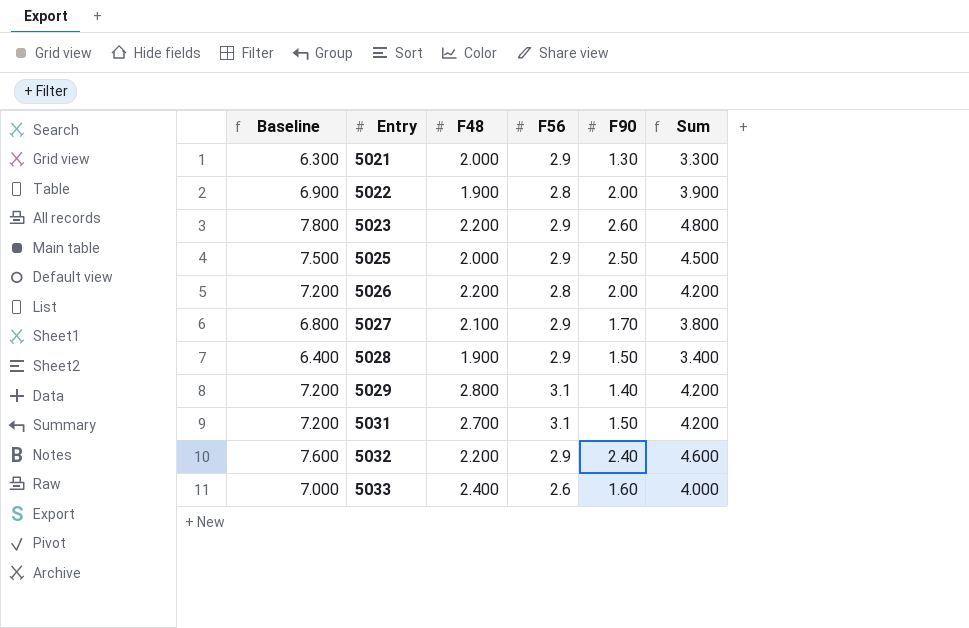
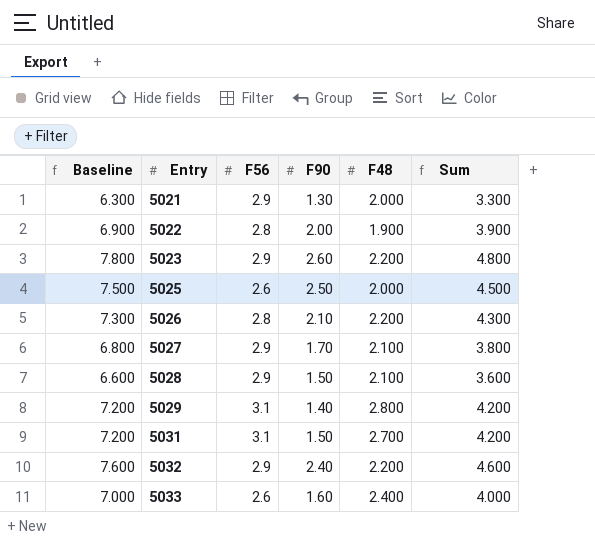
column F48 | position: 3 -> 5
5025 | F56: 2.9 -> 2.6
5026 | Baseline: 7.200 -> 7.300
5026 | F90: 2.00 -> 2.10
5026 | Sum: 4.200 -> 4.300
5028 | Baseline: 6.400 -> 6.600
5028 | F48: 1.900 -> 2.100
5028 | Sum: 3.400 -> 3.600

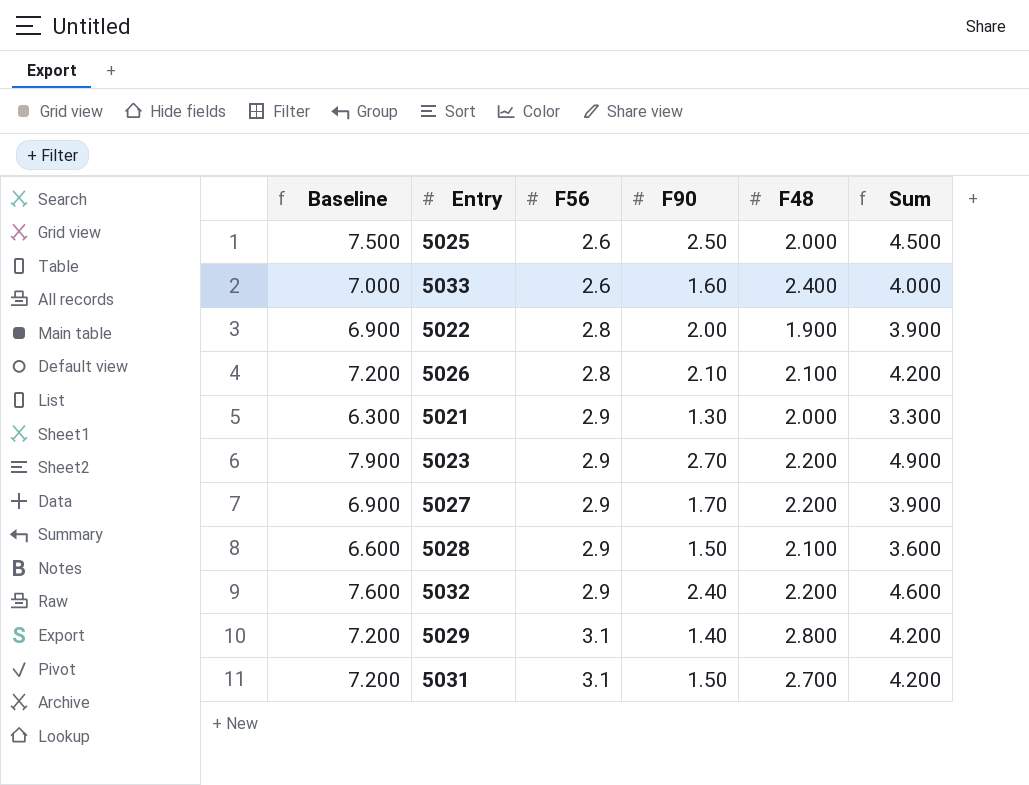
row order: Entry ascending -> F56 ascending
5026 | Baseline: 7.300 -> 7.200
5026 | F48: 2.200 -> 2.100
5026 | Sum: 4.300 -> 4.200
5023 | Baseline: 7.800 -> 7.900
5023 | F90: 2.60 -> 2.70
5023 | Sum: 4.800 -> 4.900
5027 | Baseline: 6.800 -> 6.900
5027 | F48: 2.100 -> 2.200
5027 | Sum: 3.800 -> 3.900

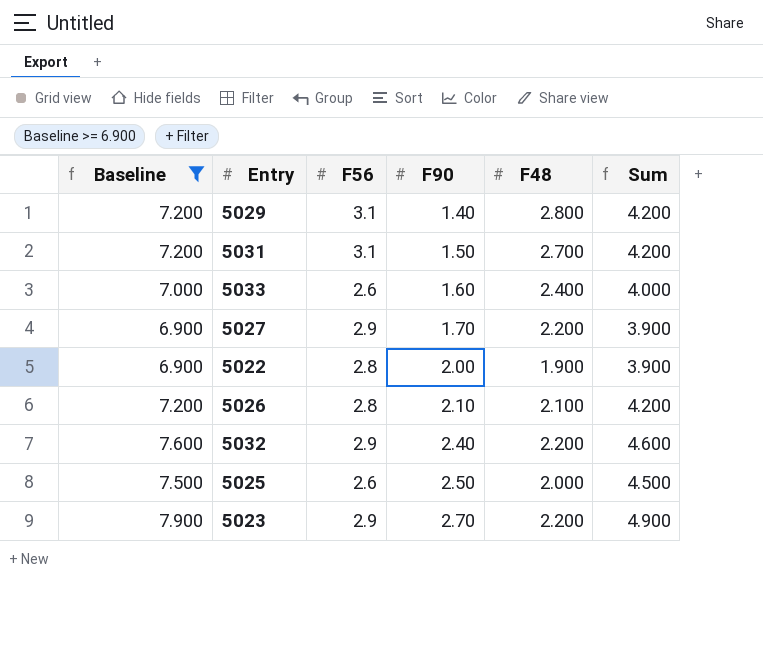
filter: none -> Baseline >= 6.900
row order: F56 ascending -> F90 ascending

